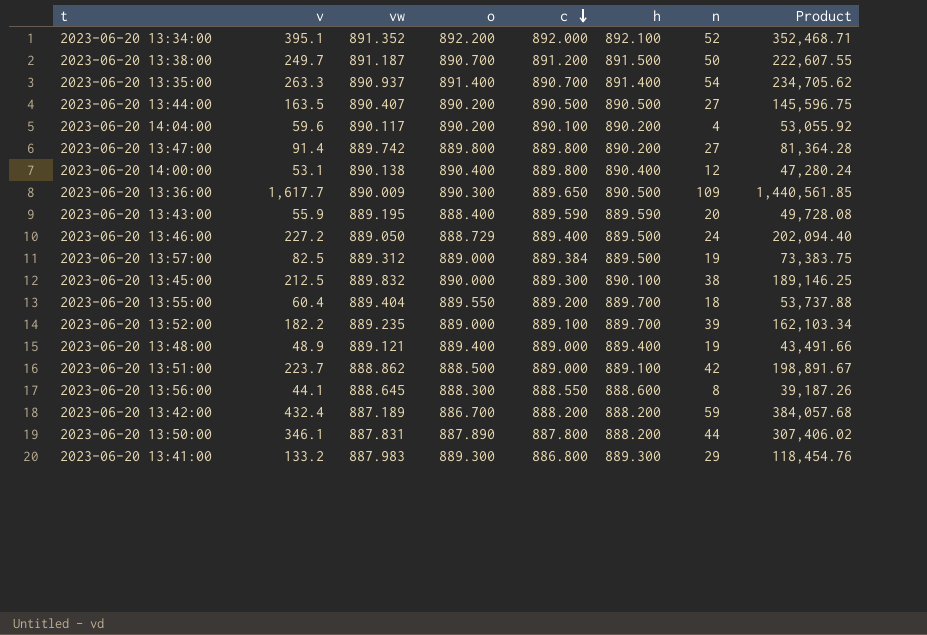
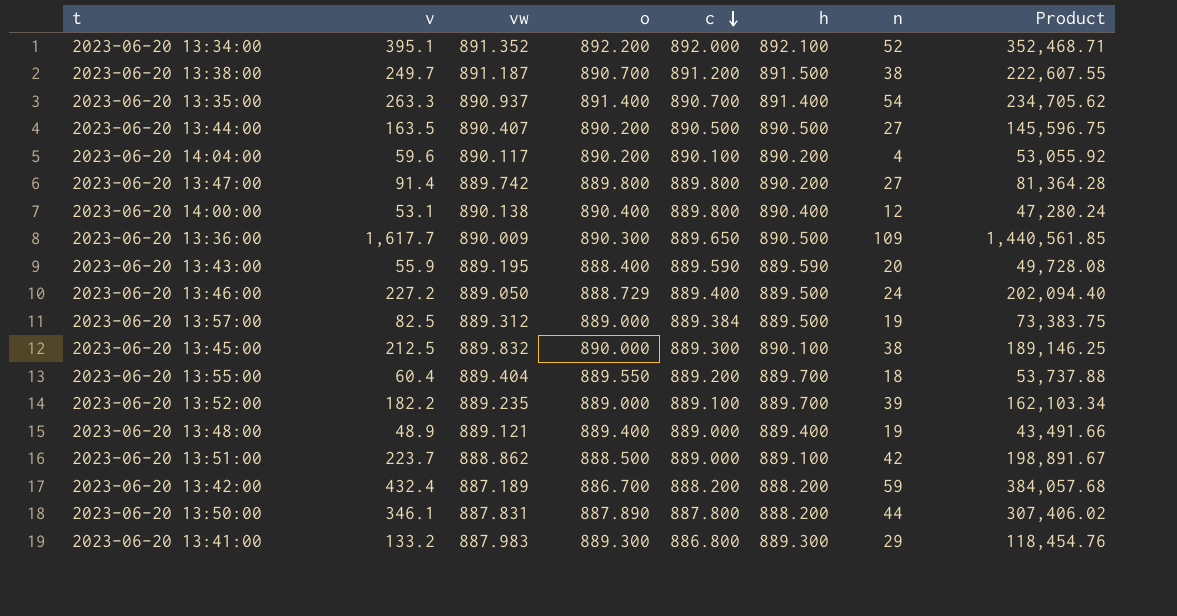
row 2023-06-20 13:56:00: 44.1 | 888.645 | 888.300 | 888.550 | 888.600 | 8 | 39,187.26 -> none
2023-06-20 13:38:00 | n: 50 -> 38

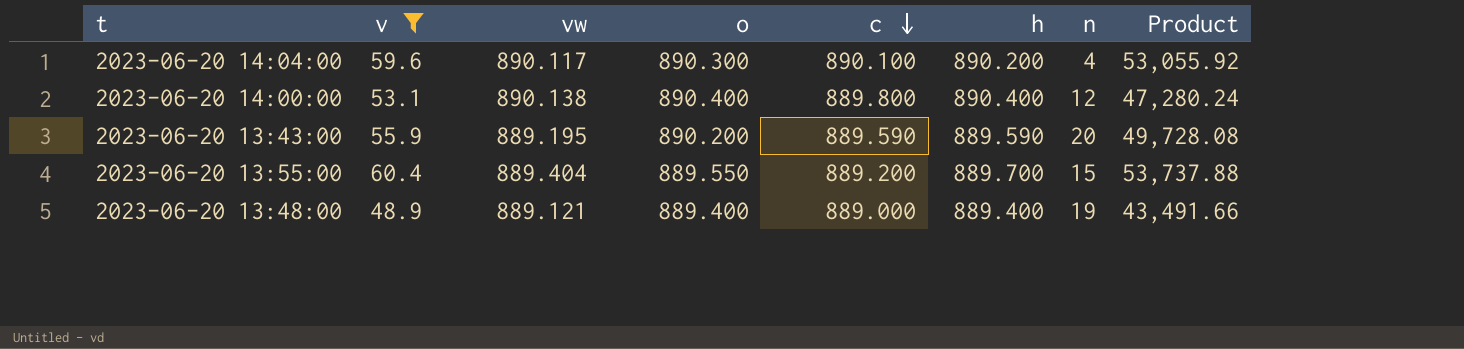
filter: none -> v <= 60.4
2023-06-20 14:04:00 | o: 890.200 -> 890.300
2023-06-20 13:43:00 | o: 888.400 -> 890.200
2023-06-20 13:55:00 | n: 18 -> 15

